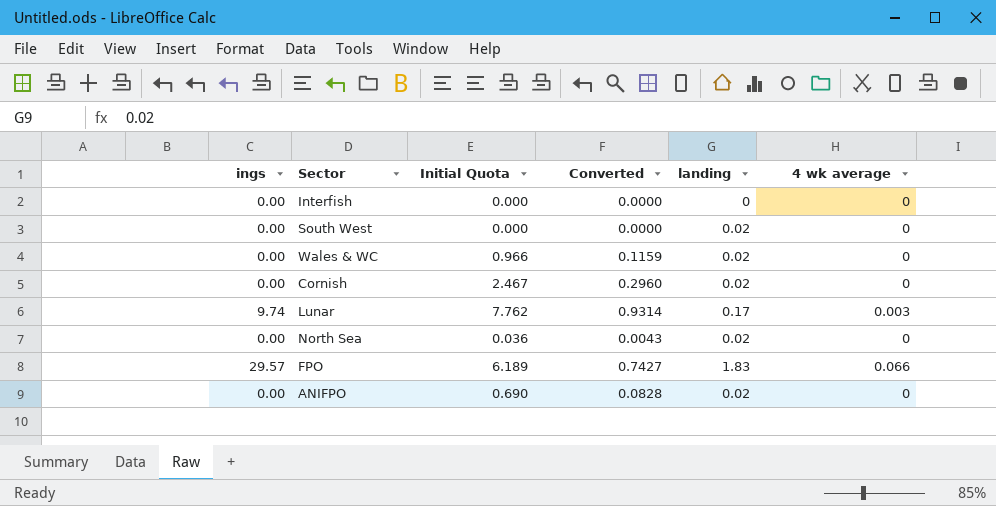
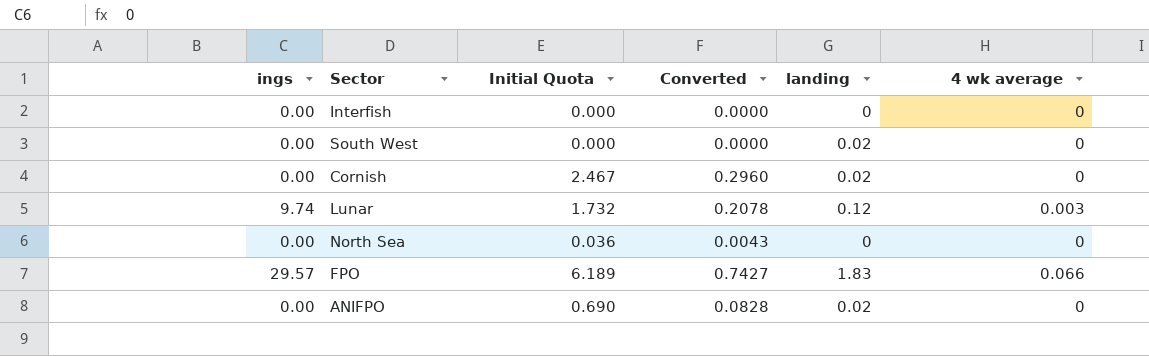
row Wales & WC: 0.00 | 0.966 | 0.1159 | 0.02 | 0 -> none
Lunar | Initial Quota: 7.762 -> 1.732
Lunar | Converted: 0.9314 -> 0.2078
Lunar | landing: 0.17 -> 0.12
North Sea | landing: 0.02 -> 0

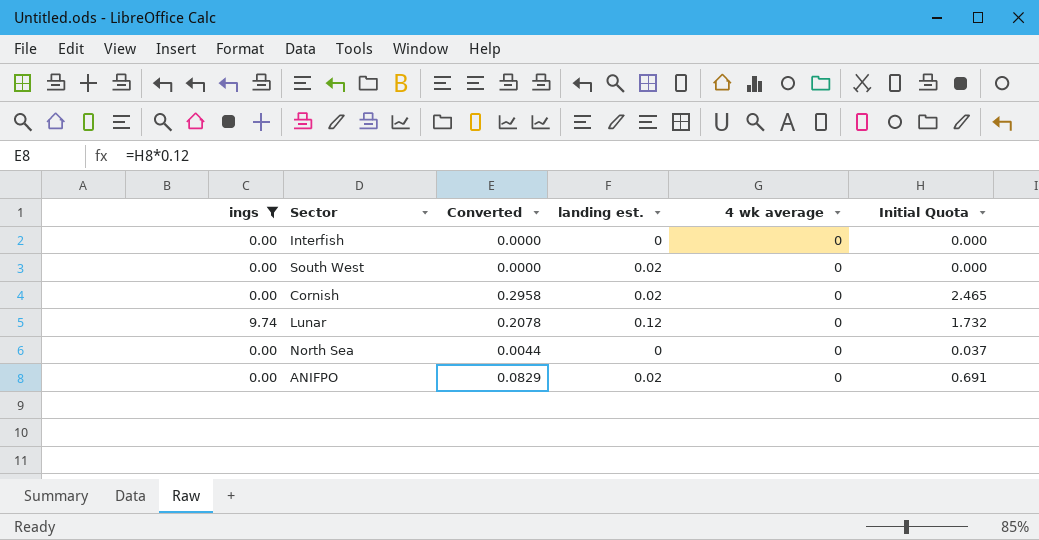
filter: none -> ings != 29.57
column name: landing -> landing est.
column Initial Quota | position: 3 -> 6
Cornish | Converted: 0.2960 -> 0.2958
Cornish | Initial Quota: 2.467 -> 2.465
Lunar | 4 wk average: 0.003 -> 0
North Sea | Converted: 0.0043 -> 0.0044
North Sea | Initial Quota: 0.036 -> 0.037
ANIFPO | Converted: 0.0828 -> 0.0829
ANIFPO | Initial Quota: 0.690 -> 0.691

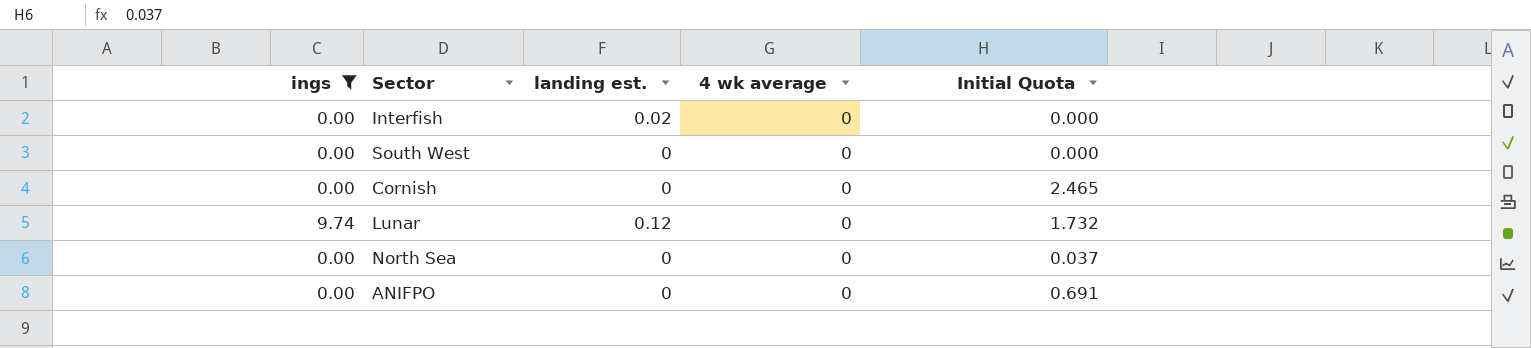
column Converted | formula: [Initial Quota] * 0.12 -> none
Interfish | landing est.: 0 -> 0.02
South West | landing est.: 0.02 -> 0
Cornish | landing est.: 0.02 -> 0
ANIFPO | landing est.: 0.02 -> 0

